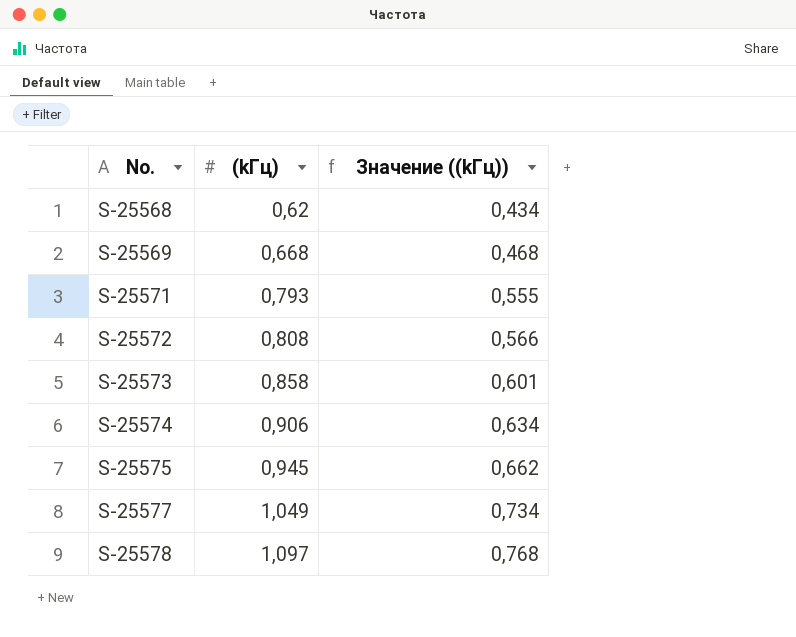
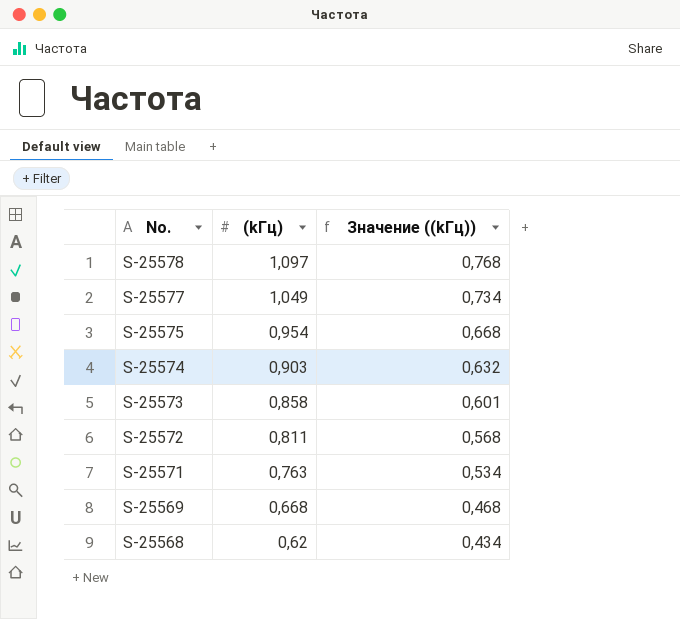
row order: No. ascending -> No. descending
S-25575 | (kГц): 0,945 -> 0,954
S-25575 | Значение ((kГц)): 0,662 -> 0,668
S-25574 | (kГц): 0,906 -> 0,903
S-25574 | Значение ((kГц)): 0,634 -> 0,632
S-25572 | (kГц): 0,808 -> 0,811
S-25572 | Значение ((kГц)): 0,566 -> 0,568
S-25571 | (kГц): 0,793 -> 0,763
S-25571 | Значение ((kГц)): 0,555 -> 0,534

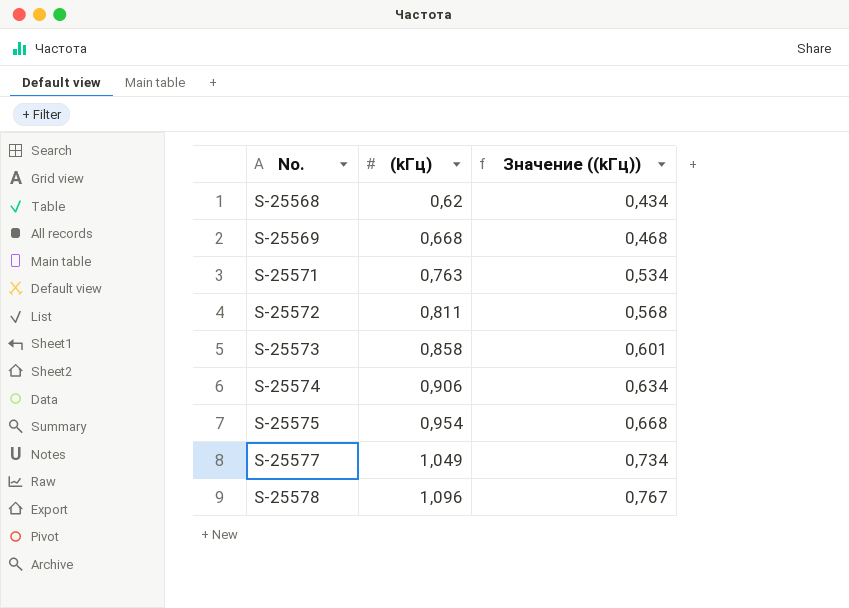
row order: No. descending -> No. ascending
S-25574 | (kГц): 0,903 -> 0,906
S-25574 | Значение ((kГц)): 0,632 -> 0,634
S-25578 | (kГц): 1,097 -> 1,096
S-25578 | Значение ((kГц)): 0,768 -> 0,767

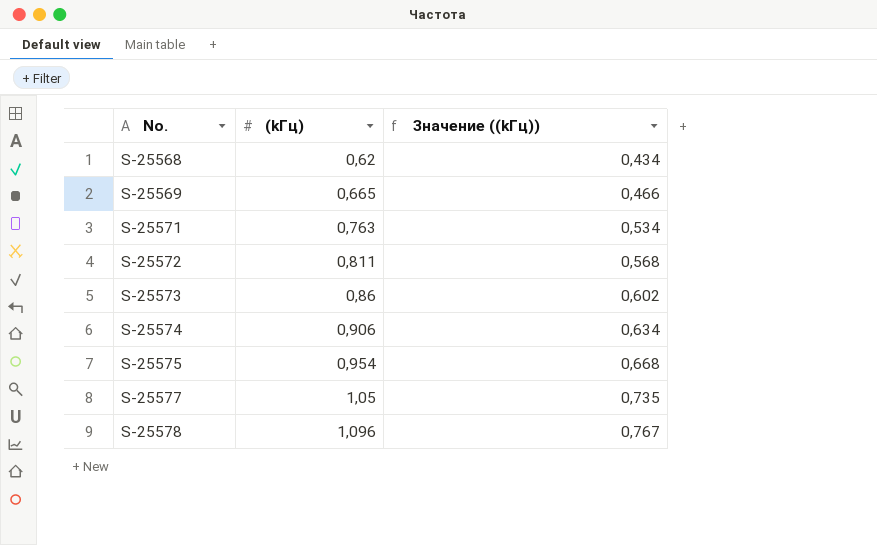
S-25569 | (kГц): 0,668 -> 0,665
S-25569 | Значение ((kГц)): 0,468 -> 0,466
S-25573 | (kГц): 0,858 -> 0,86
S-25573 | Значение ((kГц)): 0,601 -> 0,602
S-25577 | (kГц): 1,049 -> 1,05
S-25577 | Значение ((kГц)): 0,734 -> 0,735

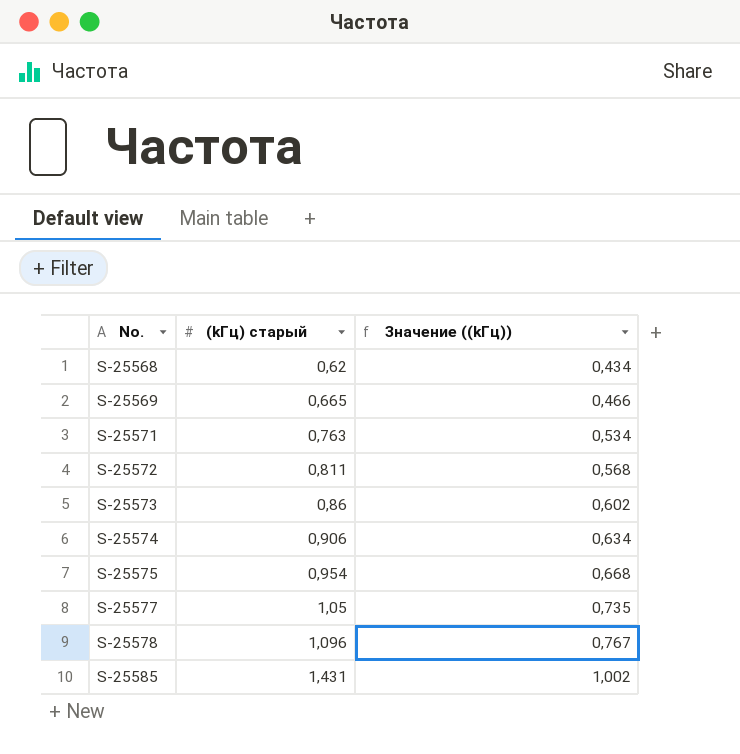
column name: (kГц) -> (kГц) старый
row S-25585: none -> 1,431 | 1,002

